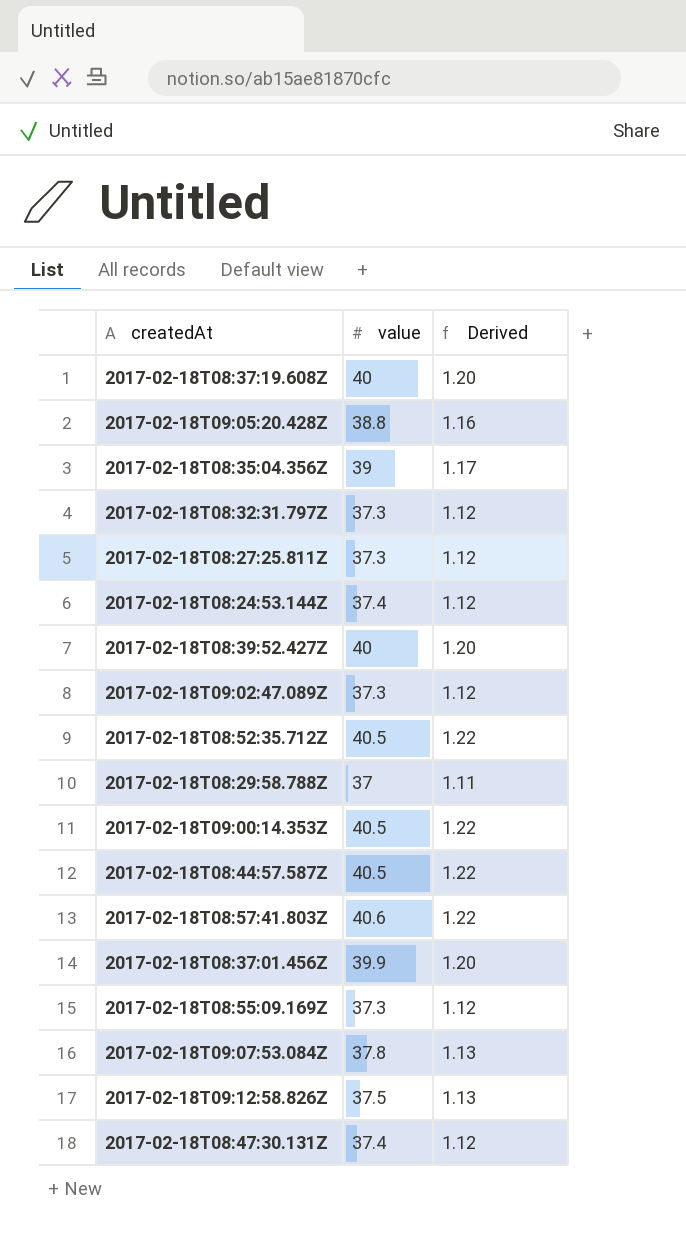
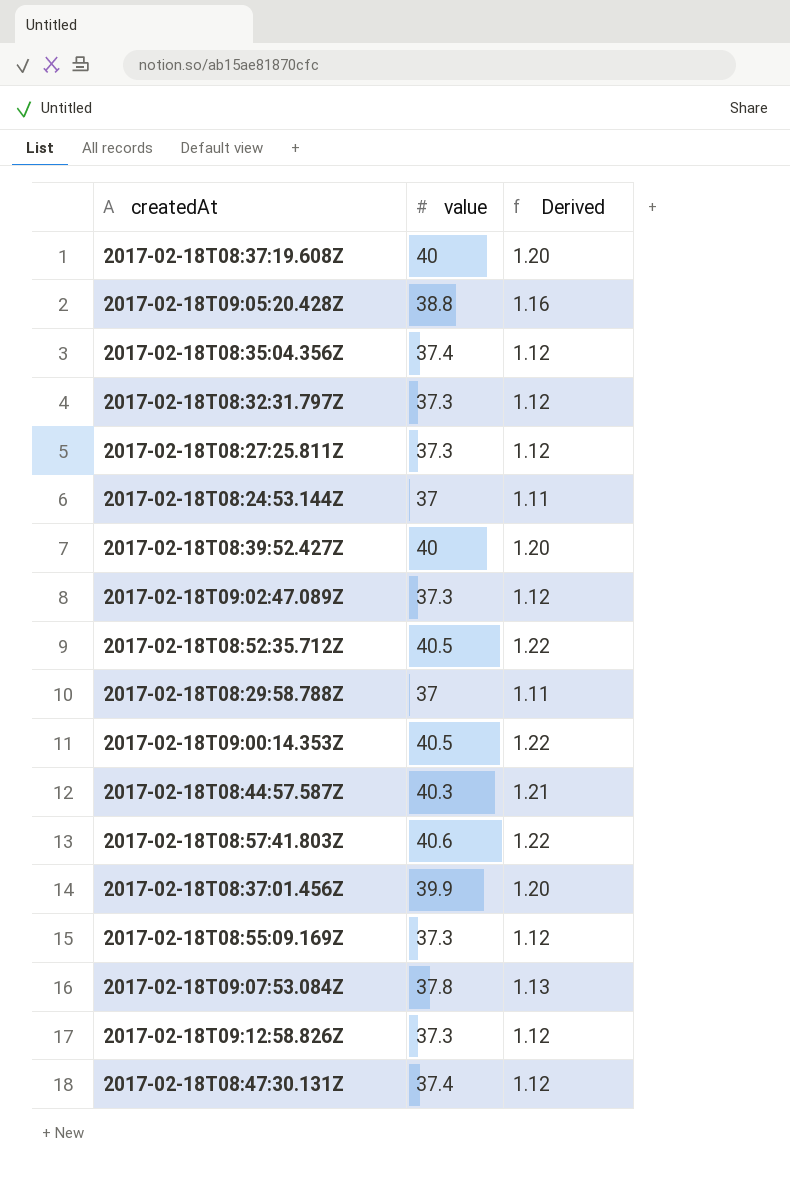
2017-02-18T08:35:04.356Z | value: 39 -> 37.4
2017-02-18T08:35:04.356Z | Derived: 1.17 -> 1.12
2017-02-18T08:24:53.144Z | value: 37.4 -> 37
2017-02-18T08:24:53.144Z | Derived: 1.12 -> 1.11
2017-02-18T08:44:57.587Z | value: 40.5 -> 40.3
2017-02-18T08:44:57.587Z | Derived: 1.22 -> 1.21
2017-02-18T09:12:58.826Z | value: 37.5 -> 37.3
2017-02-18T09:12:58.826Z | Derived: 1.13 -> 1.12

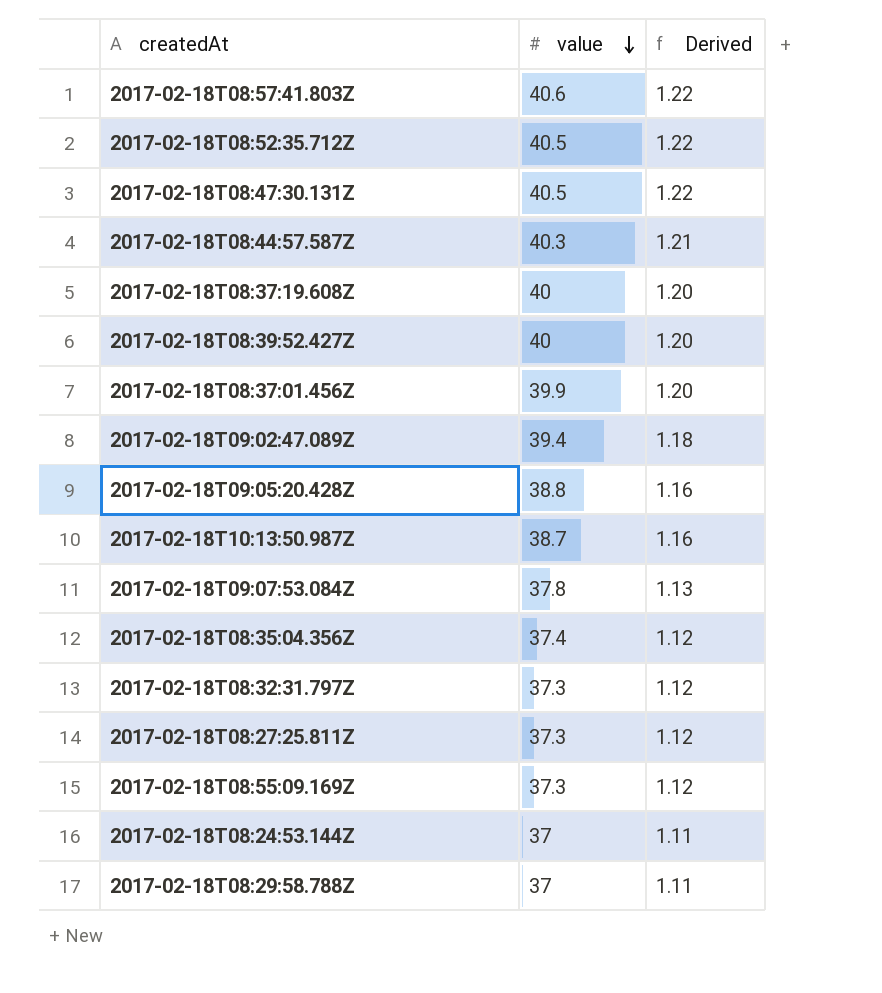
row order: none -> value descending
row 2017-02-18T09:00:14.353Z: 40.5 | 1.22 -> none
row 2017-02-18T09:12:58.826Z: 37.3 | 1.12 -> none
2017-02-18T08:47:30.131Z | value: 37.4 -> 40.5
2017-02-18T08:47:30.131Z | Derived: 1.12 -> 1.22
2017-02-18T09:02:47.089Z | value: 37.3 -> 39.4
2017-02-18T09:02:47.089Z | Derived: 1.12 -> 1.18
row 2017-02-18T10:13:50.987Z: none -> 38.7 | 1.16

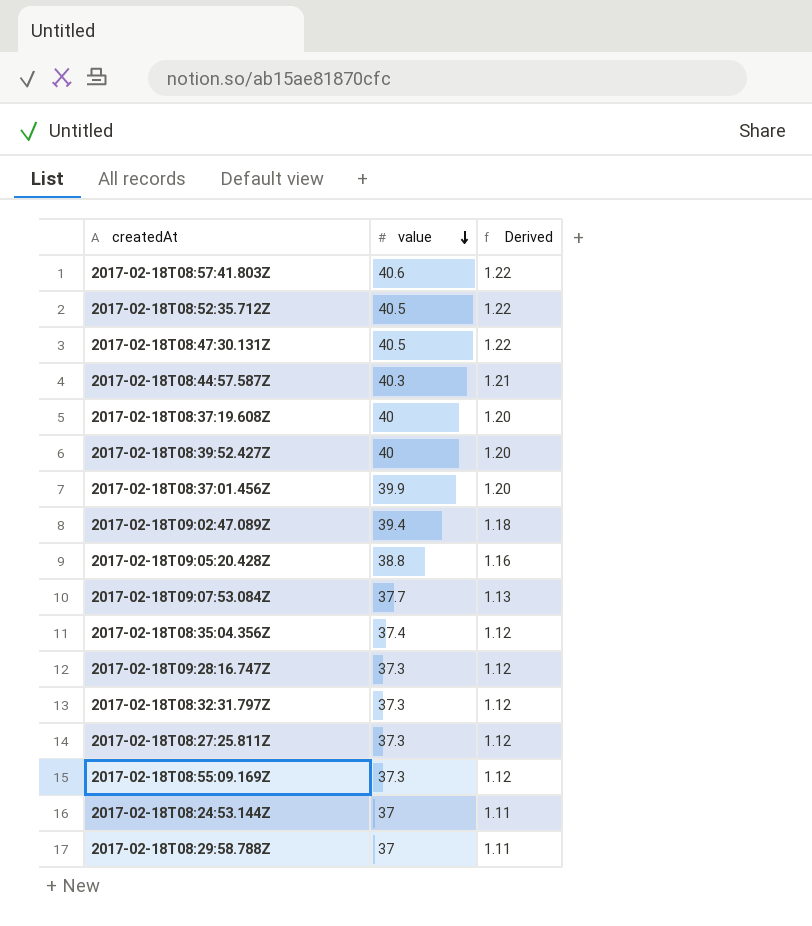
row 2017-02-18T10:13:50.987Z: 38.7 | 1.16 -> none
2017-02-18T09:07:53.084Z | value: 37.8 -> 37.7
row 2017-02-18T09:28:16.747Z: none -> 37.3 | 1.12

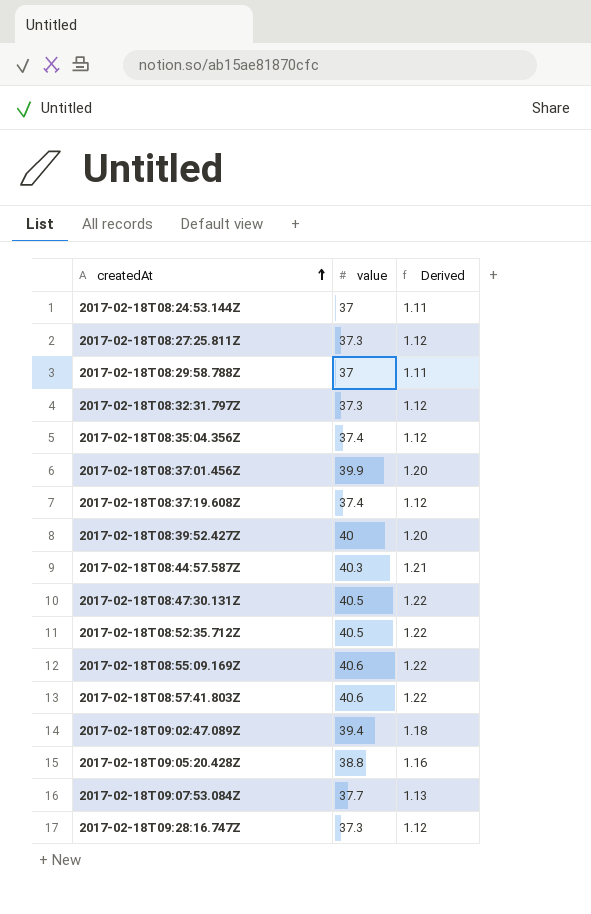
row order: value descending -> createdAt ascending
2017-02-18T08:37:19.608Z | value: 40 -> 37.4
2017-02-18T08:37:19.608Z | Derived: 1.20 -> 1.12
2017-02-18T08:55:09.169Z | value: 37.3 -> 40.6
2017-02-18T08:55:09.169Z | Derived: 1.12 -> 1.22

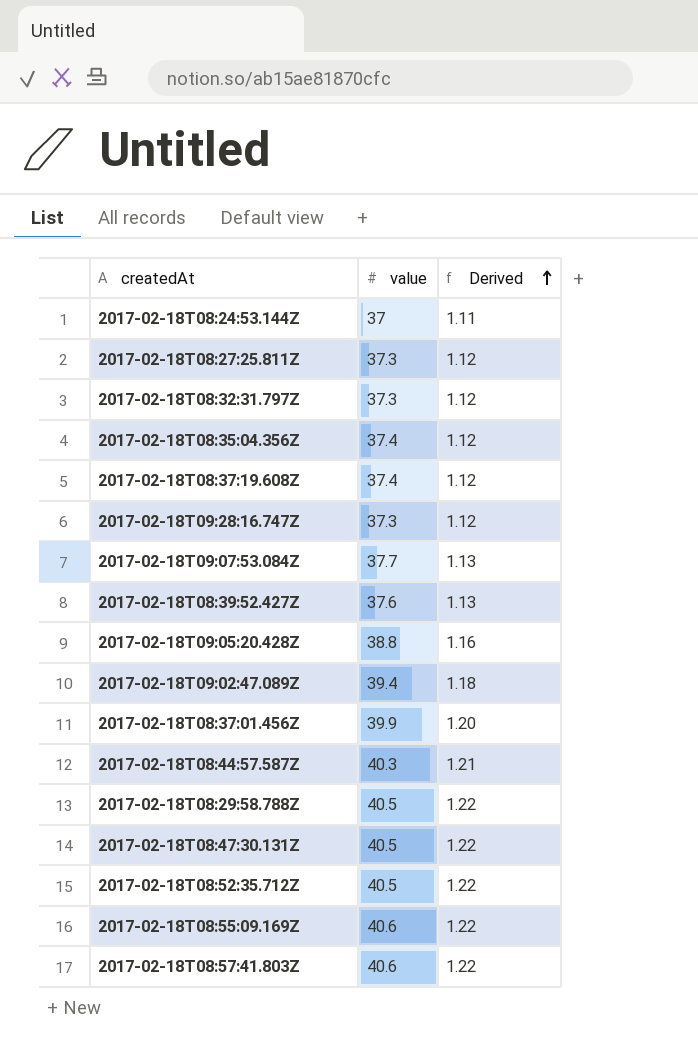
row order: createdAt ascending -> Derived ascending
2017-02-18T08:39:52.427Z | value: 40 -> 37.6
2017-02-18T08:39:52.427Z | Derived: 1.20 -> 1.13
2017-02-18T08:29:58.788Z | value: 37 -> 40.5
2017-02-18T08:29:58.788Z | Derived: 1.11 -> 1.22

